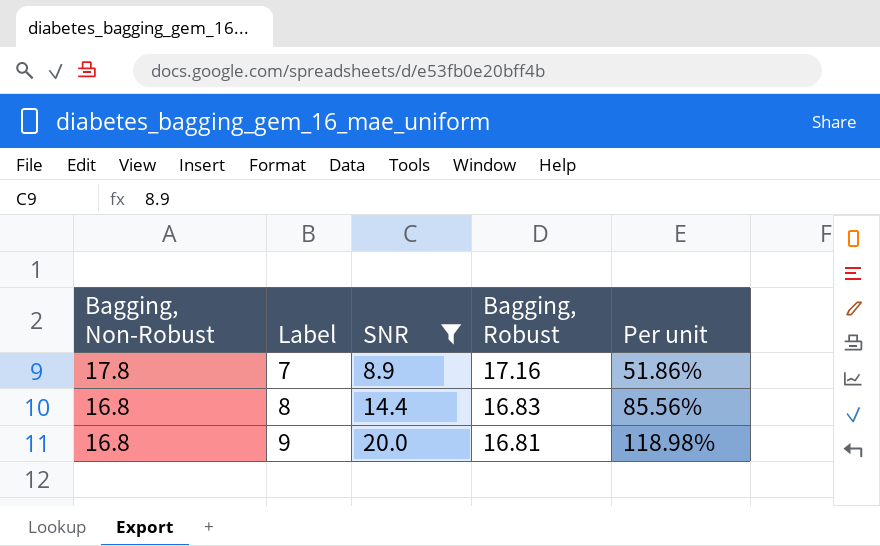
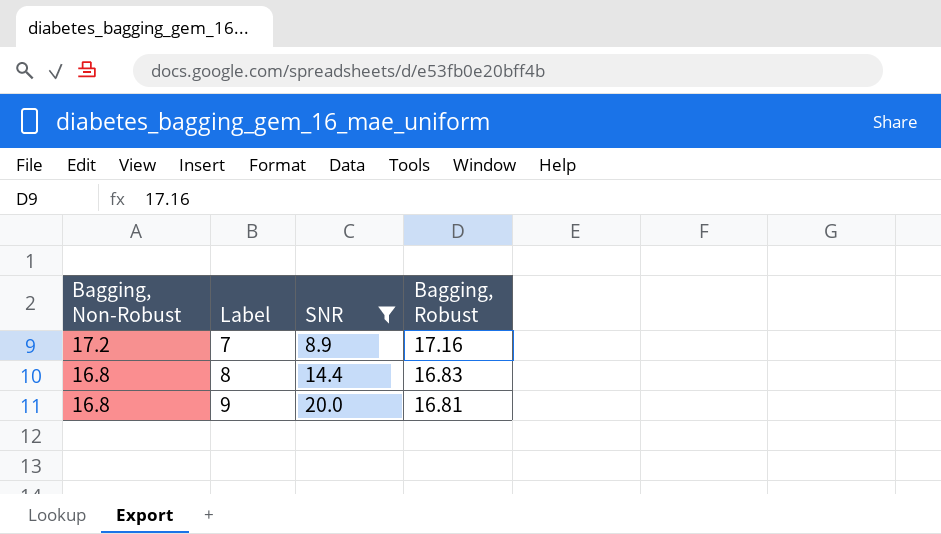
column Per unit | formula: [SNR] / [Bagging, Robust] -> none
7 | Bagging, Non-Robust: 17.8 -> 17.2

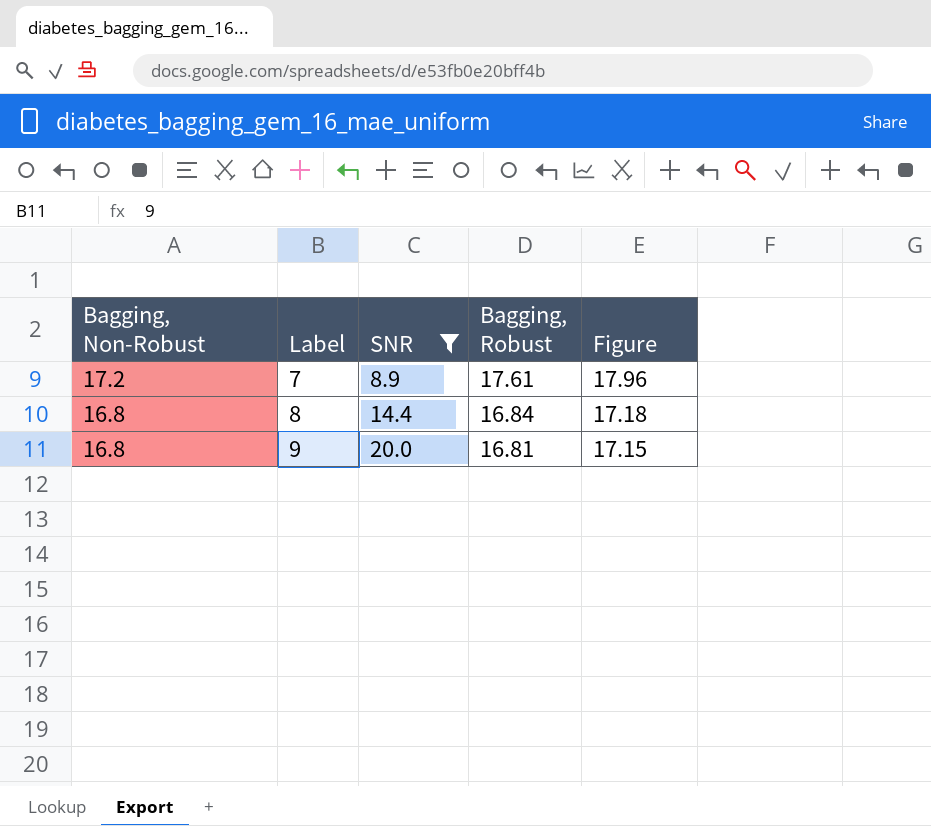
column Figure | formula: none -> [Bagging, Robust] * 1.02
7 | Bagging, Robust: 17.16 -> 17.61
8 | Bagging, Robust: 16.83 -> 16.84

